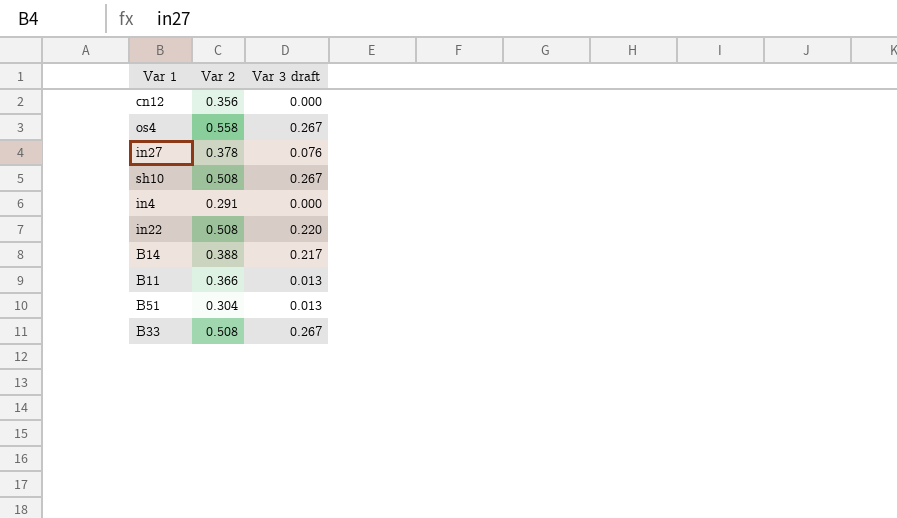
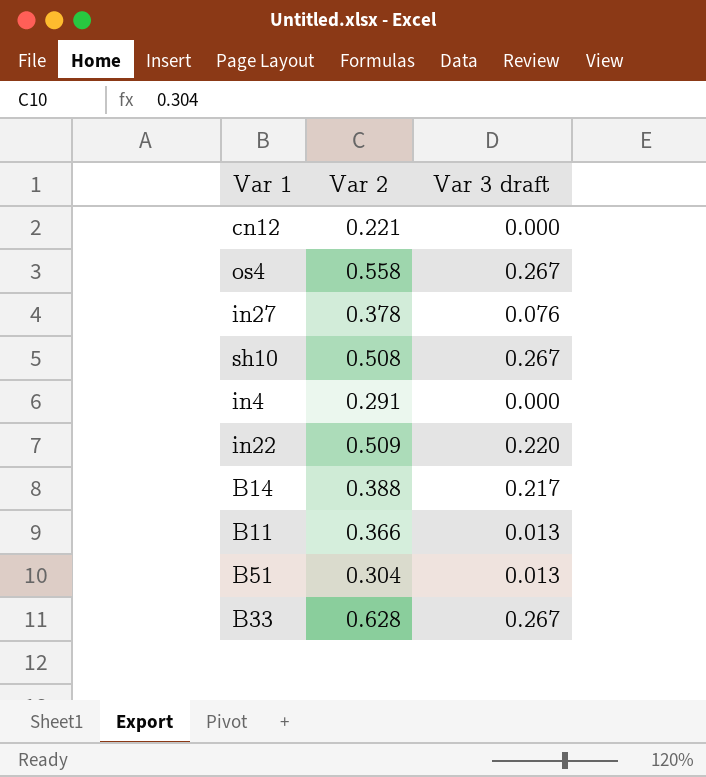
cn12 | Var 2: 0.356 -> 0.221
in22 | Var 2: 0.508 -> 0.509
B33 | Var 2: 0.508 -> 0.628

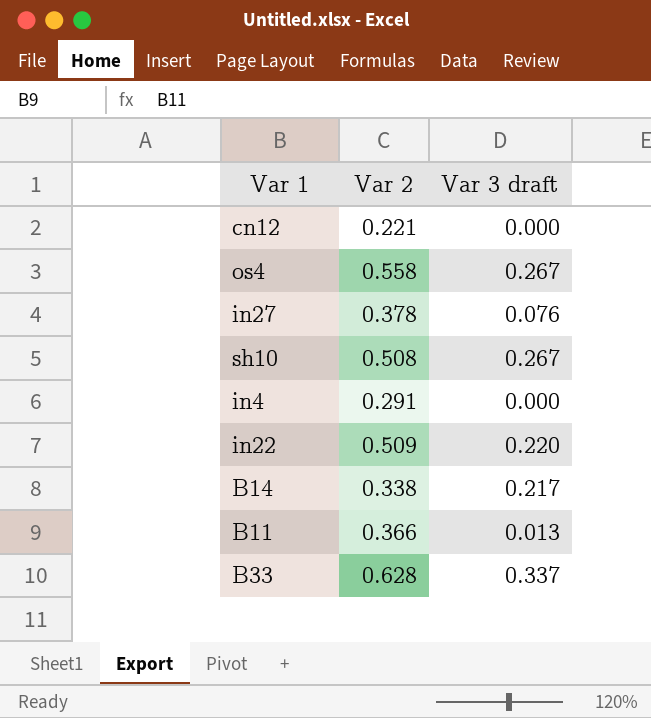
row B51: 0.304 | 0.013 -> none
B14 | Var 2: 0.388 -> 0.338
B33 | Var 3 draft: 0.267 -> 0.337

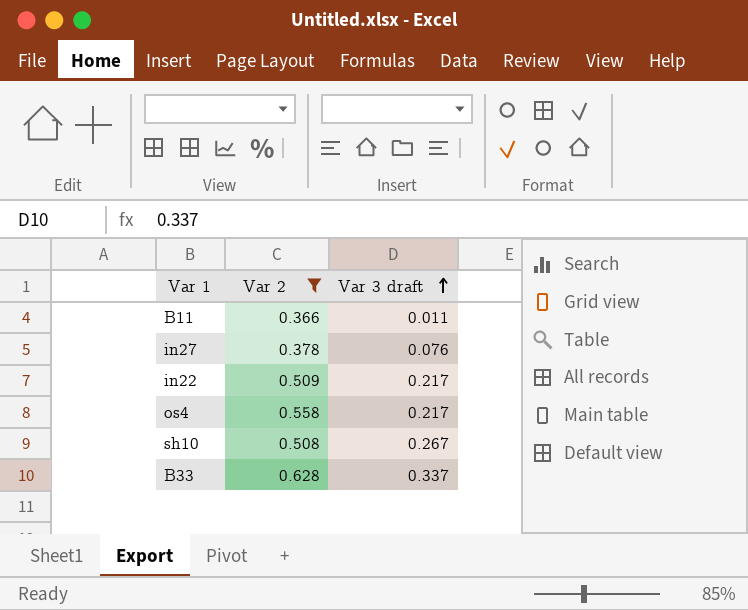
filter: none -> Var 2 >= 0.366
row order: none -> Var 3 draft ascending
B11 | Var 3 draft: 0.013 -> 0.011
in22 | Var 3 draft: 0.220 -> 0.217
os4 | Var 3 draft: 0.267 -> 0.217

